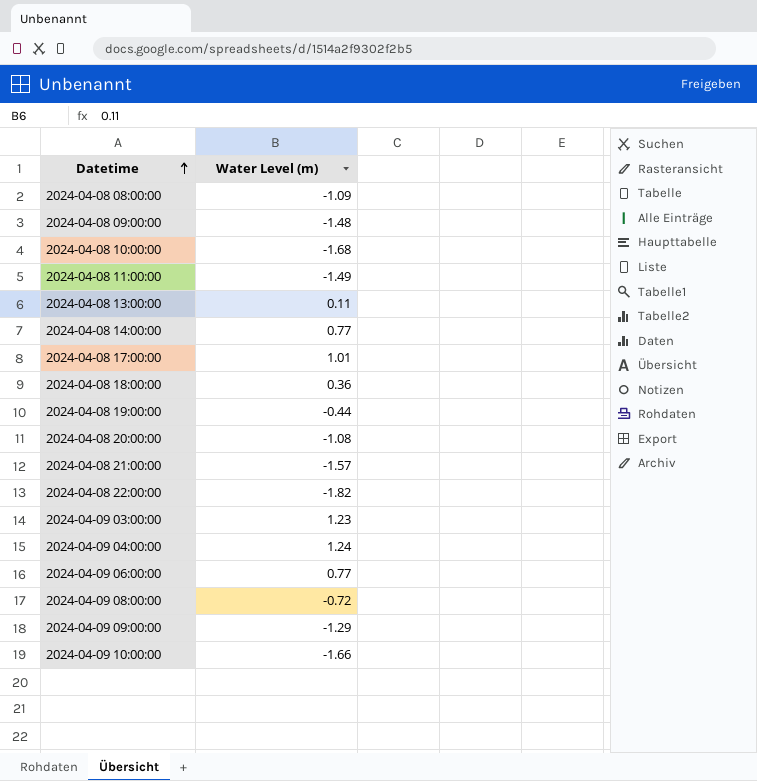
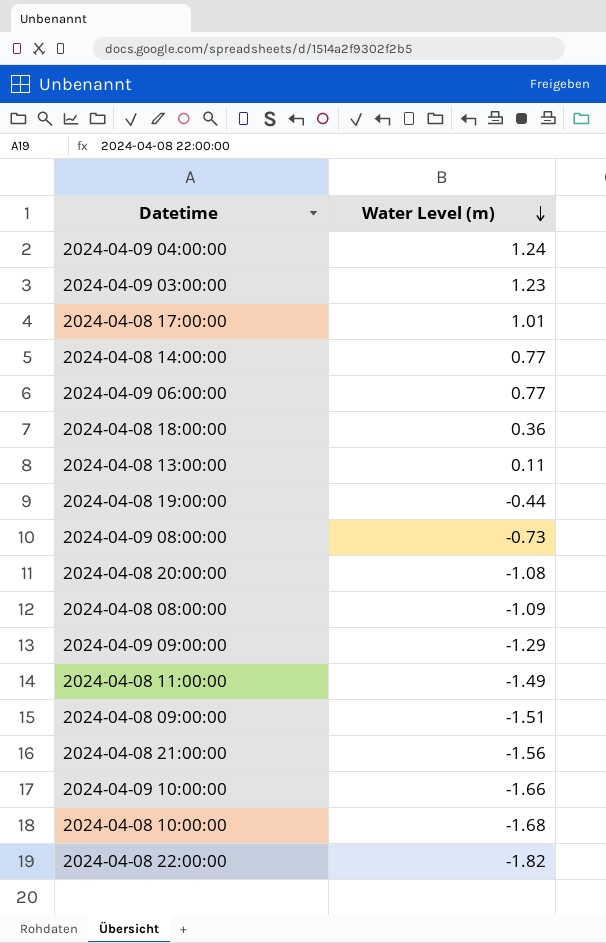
row order: Datetime ascending -> Water Level (m) descending
2024-04-09 08:00:00 | Water Level (m): -0.72 -> -0.73
2024-04-08 09:00:00 | Water Level (m): -1.48 -> -1.51
2024-04-08 21:00:00 | Water Level (m): -1.57 -> -1.56

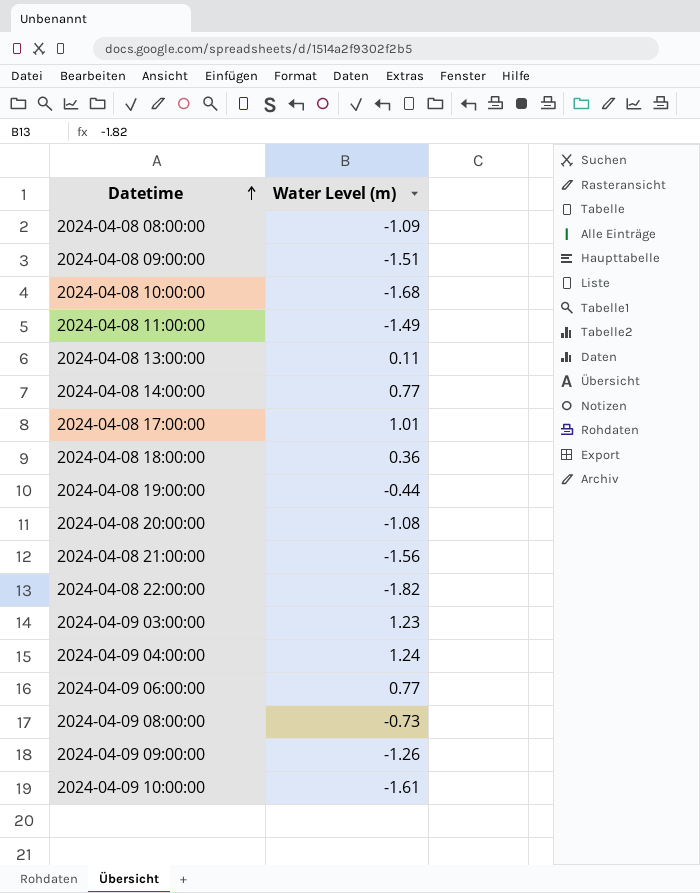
row order: Water Level (m) descending -> Datetime ascending
2024-04-09 09:00:00 | Water Level (m): -1.29 -> -1.26
2024-04-09 10:00:00 | Water Level (m): -1.66 -> -1.61

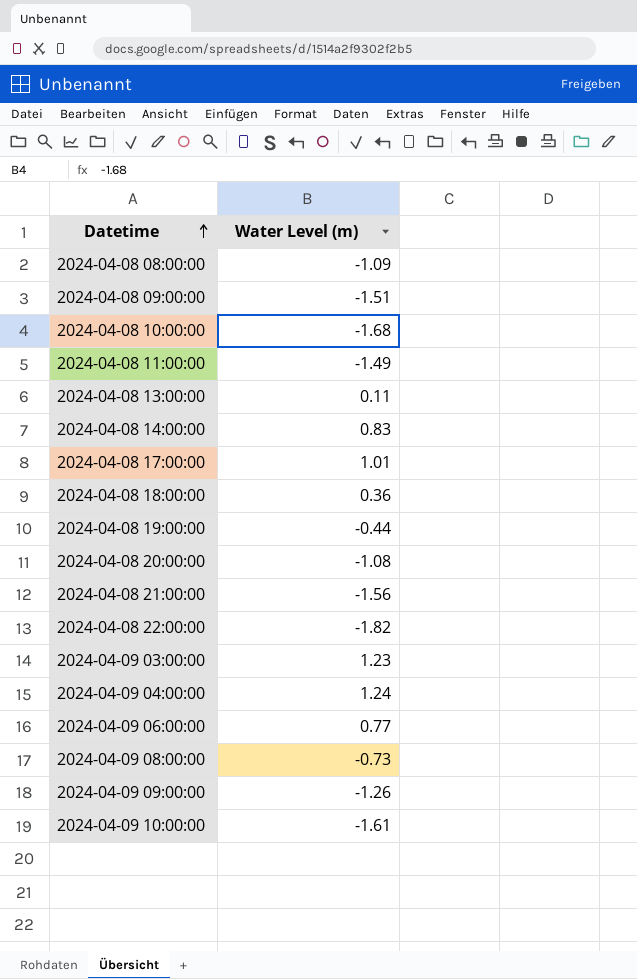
2024-04-08 14:00:00 | Water Level (m): 0.77 -> 0.83

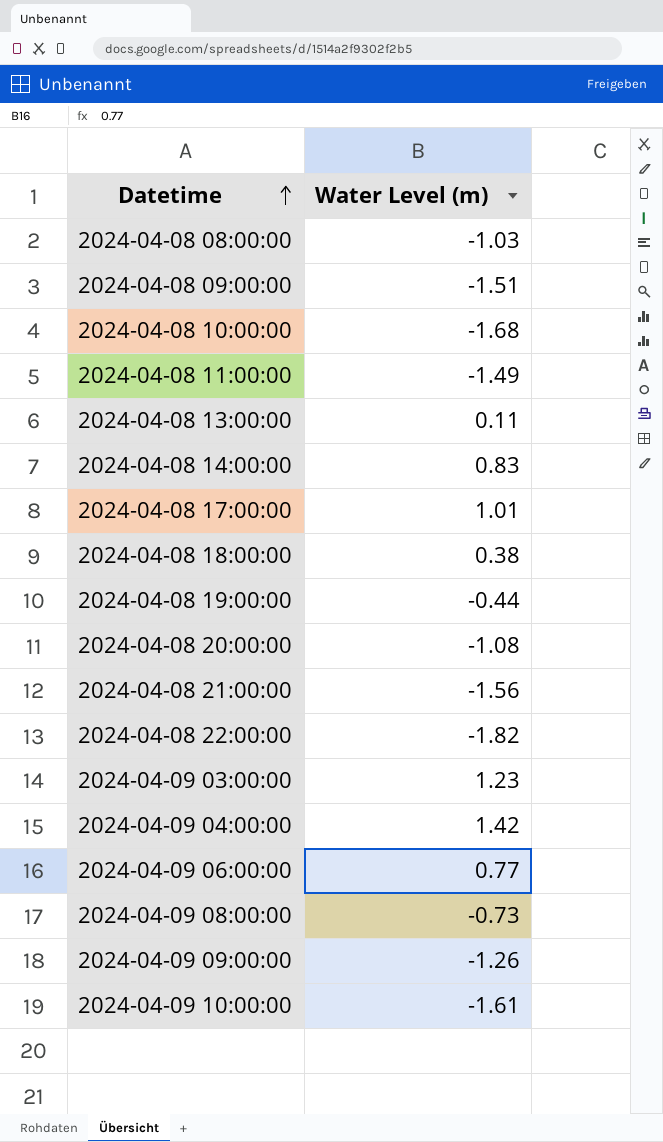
2024-04-08 08:00:00 | Water Level (m): -1.09 -> -1.03
2024-04-08 18:00:00 | Water Level (m): 0.36 -> 0.38
2024-04-09 04:00:00 | Water Level (m): 1.24 -> 1.42

